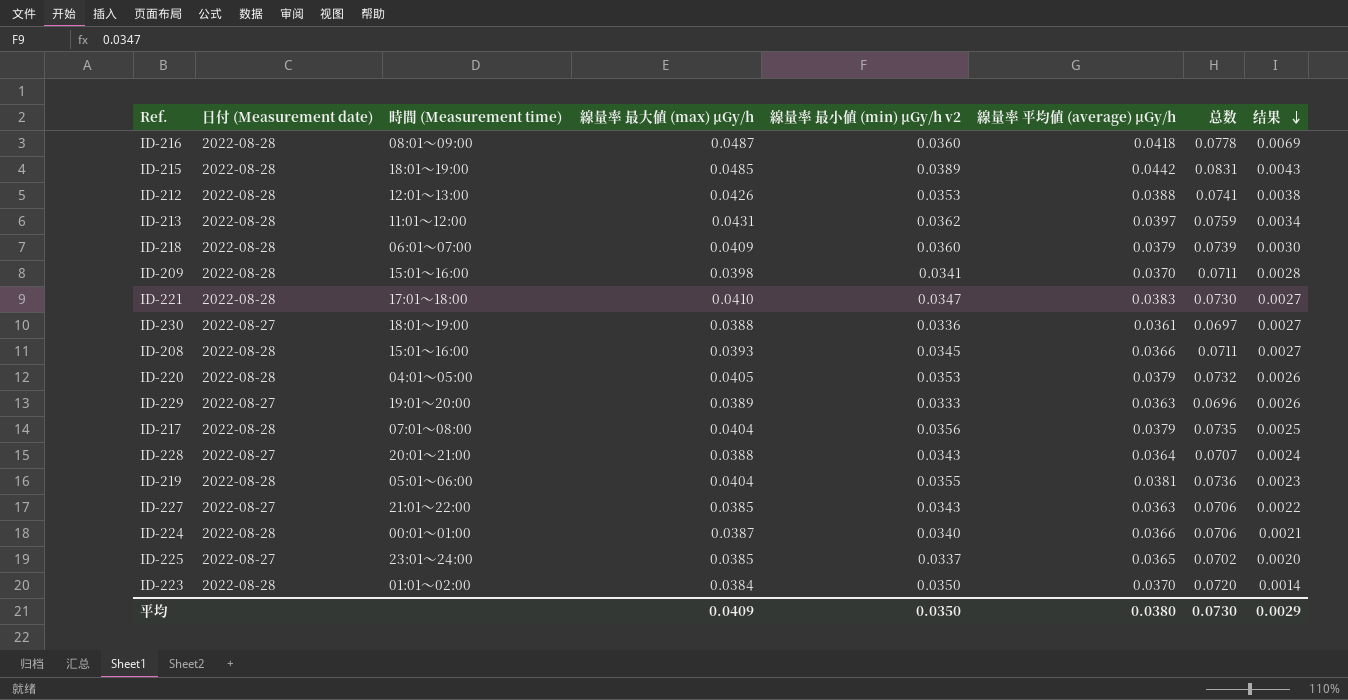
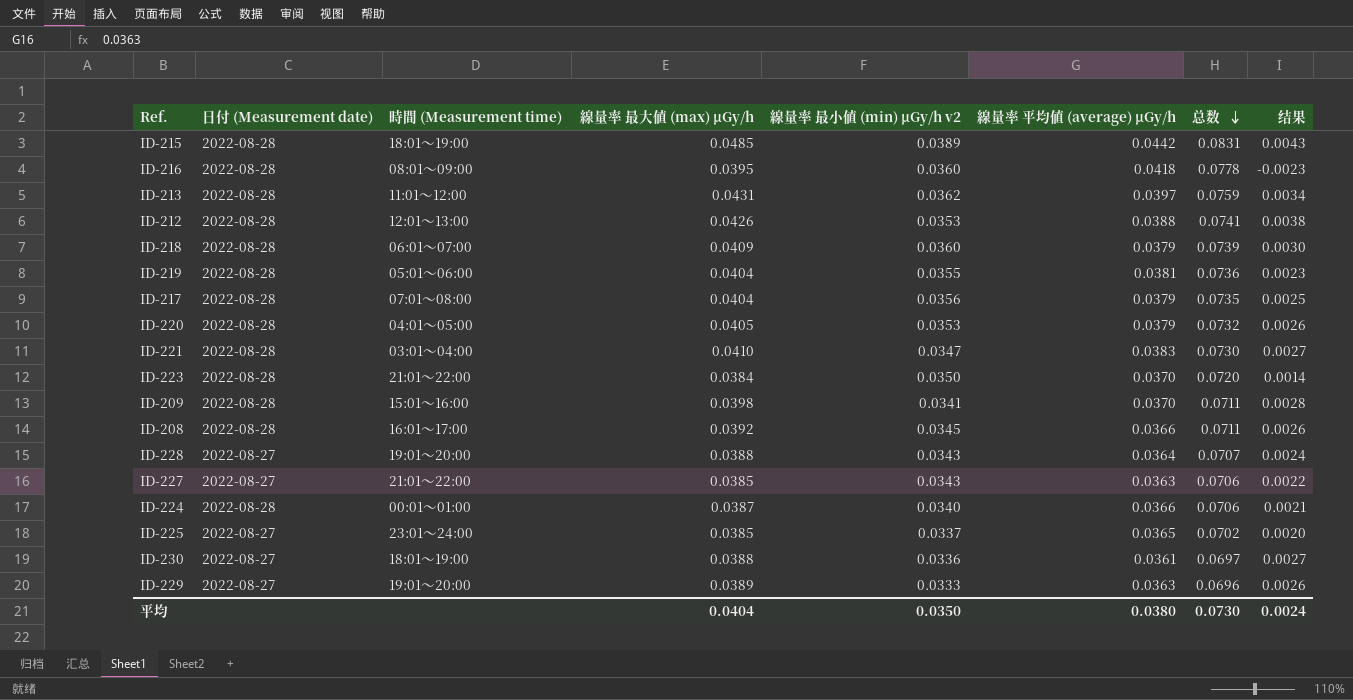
row order: 结果 descending -> 总数 descending
ID-216 | 線量率 最大値 (max) μGy/h: 0.0487 -> 0.0395
ID-216 | 结果: 0.0069 -> -0.0023
ID-221 | 時間 (Measurement time): 17:01～18:00 -> 03:01～04:00
ID-223 | 時間 (Measurement time): 01:01～02:00 -> 21:01～22:00
ID-208 | 時間 (Measurement time): 15:01～16:00 -> 16:01～17:00
ID-208 | 線量率 最大値 (max) μGy/h: 0.0393 -> 0.0392
ID-208 | 结果: 0.0027 -> 0.0026
ID-228 | 時間 (Measurement time): 20:01～21:00 -> 19:01～20:00
平均 | 線量率 最大値 (max) μGy/h: 0.0409 -> 0.0404
平均 | 结果: 0.0029 -> 0.0024

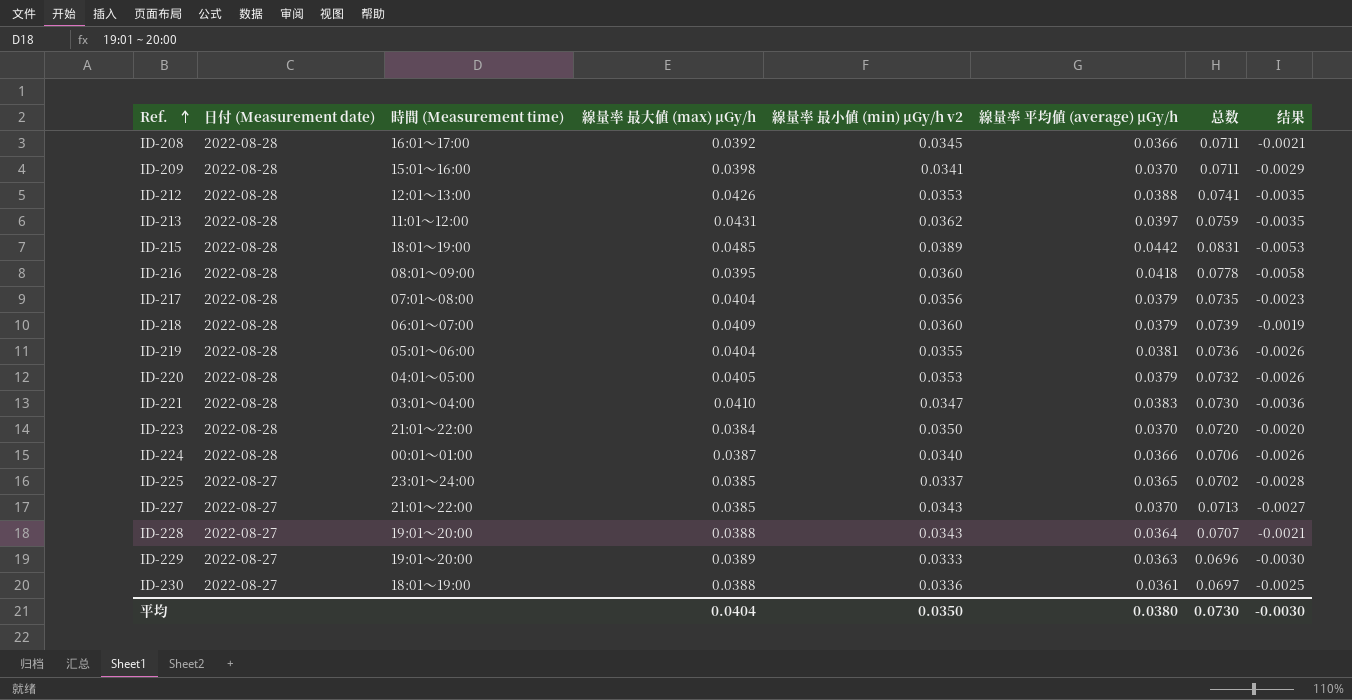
row order: 总数 descending -> Ref. ascending
column 结果 | formula: [線量率 最大値 (max) μGy/h] - [線量率 平均値 (average) μGy/h] -> [線量率 最小値 (min) μGy/h v2] - [線量率 平均値 (average) μGy/h]
ID-227 | 線量率 平均値 (average) μGy/h: 0.0363 -> 0.0370
ID-227 | 总数: 0.0706 -> 0.0713
平均 | 结果: 0.0024 -> -0.0030

